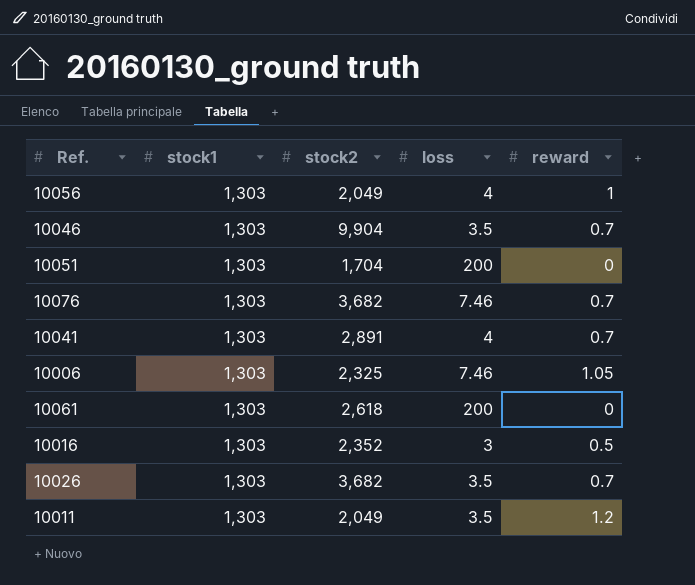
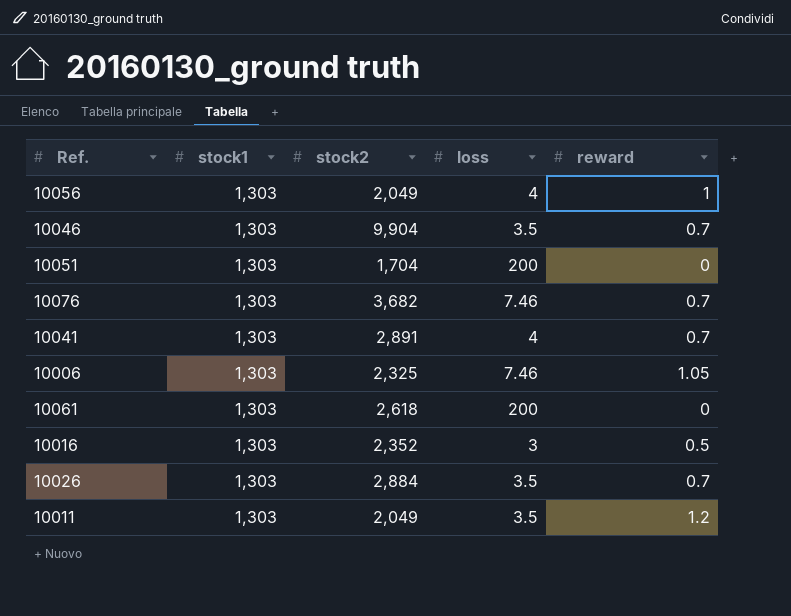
10026 | stock2: 3,682 -> 2,884

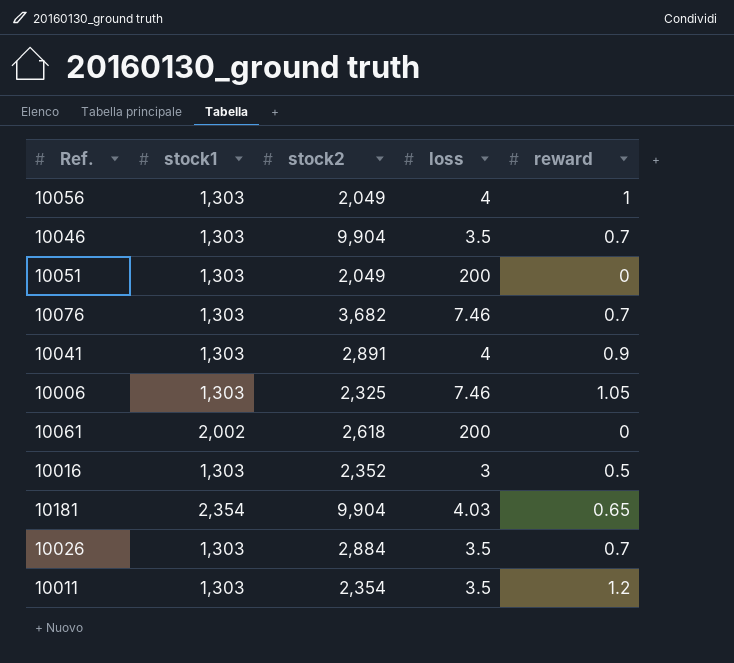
10051 | stock2: 1,704 -> 2,049
10041 | reward: 0.7 -> 0.9
10061 | stock1: 1,303 -> 2,002
row 10181: none -> 2,354 | 9,904 | 4.03 | 0.65
10011 | stock2: 2,049 -> 2,354

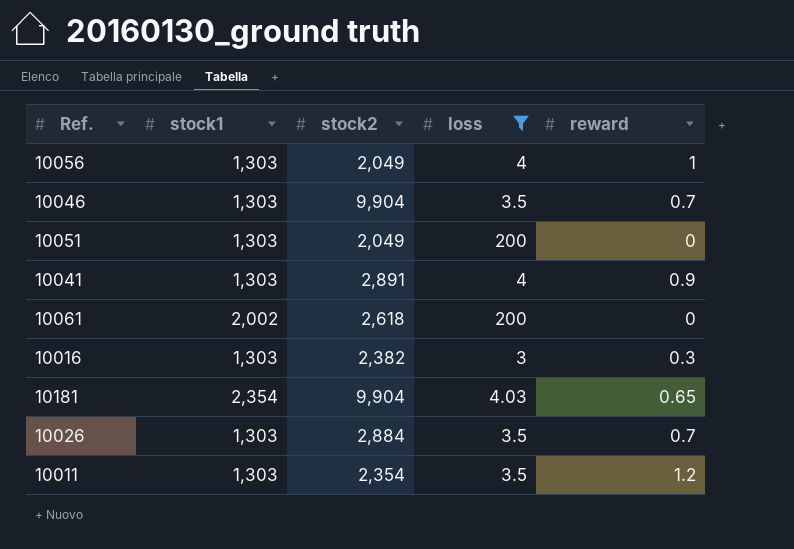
filter: none -> loss != 7.46
10016 | stock2: 2,352 -> 2,382
10016 | reward: 0.5 -> 0.3

